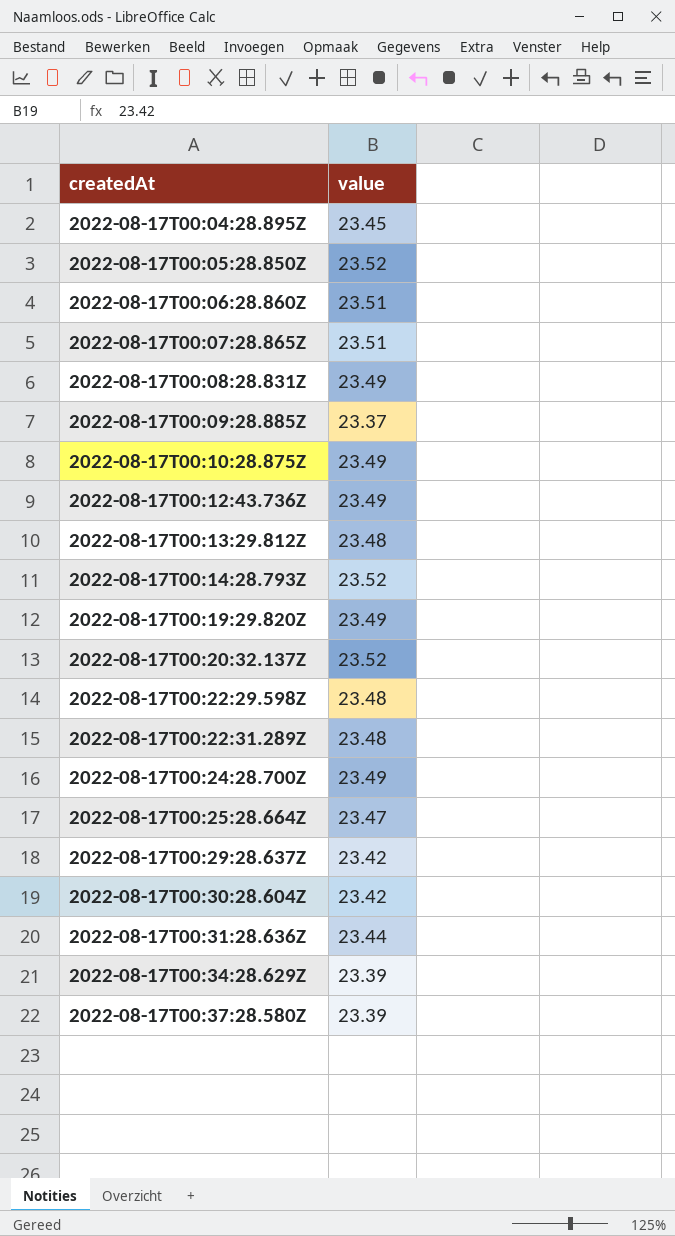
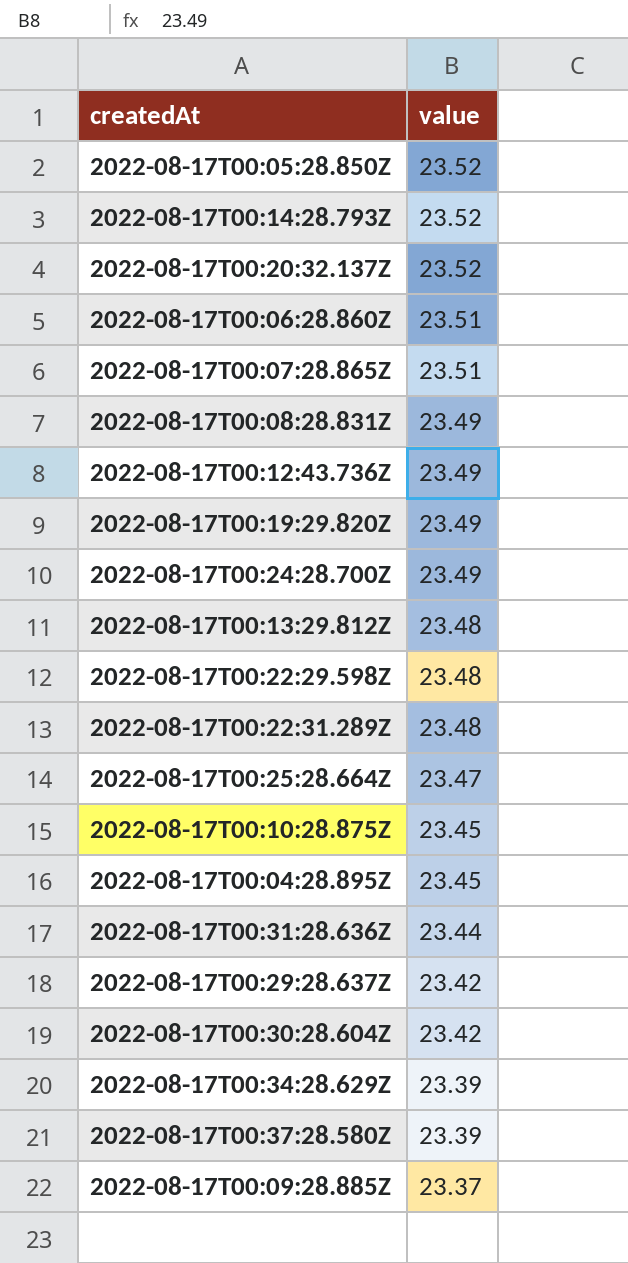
row order: createdAt ascending -> value descending
2022-08-17T00:10:28.875Z | value: 23.49 -> 23.45

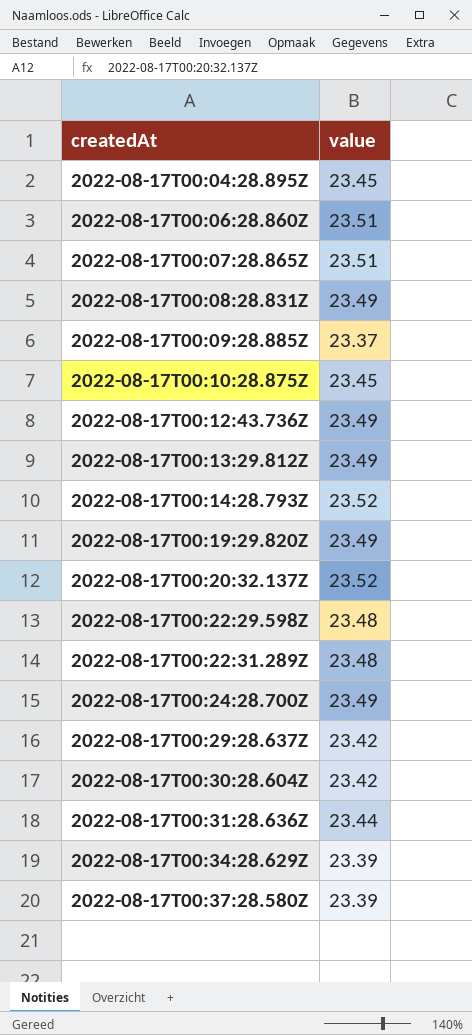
row order: value descending -> createdAt ascending
row 2022-08-17T00:05:28.850Z: 23.52 -> none
row 2022-08-17T00:25:28.664Z: 23.47 -> none
2022-08-17T00:13:29.812Z | value: 23.48 -> 23.49

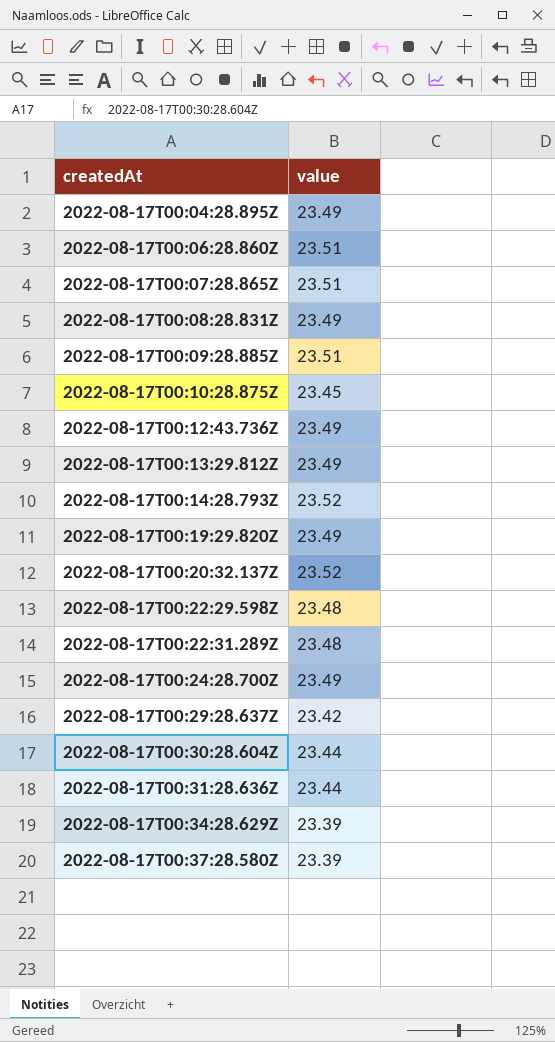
2022-08-17T00:04:28.895Z | value: 23.45 -> 23.49
2022-08-17T00:09:28.885Z | value: 23.37 -> 23.51
2022-08-17T00:30:28.604Z | value: 23.42 -> 23.44

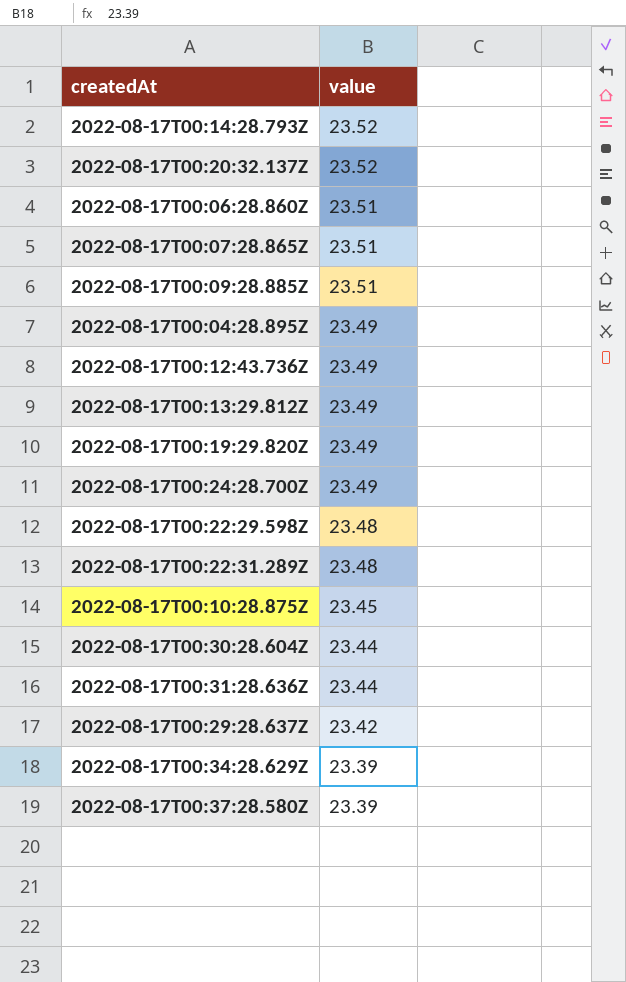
row order: createdAt ascending -> value descending
row 2022-08-17T00:08:28.831Z: 23.49 -> none

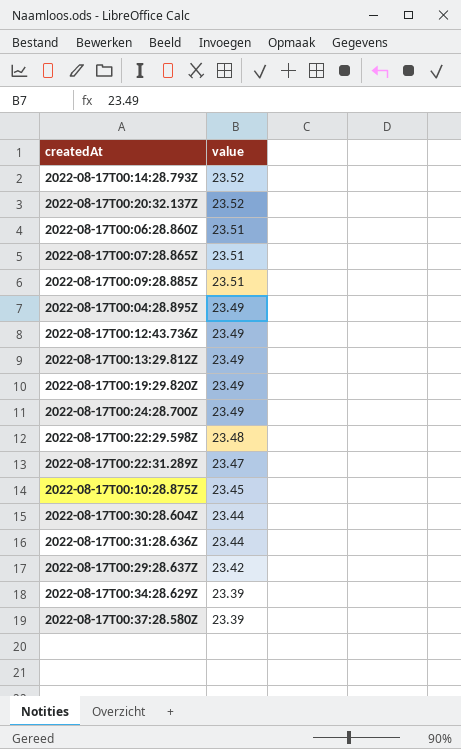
2022-08-17T00:22:31.289Z | value: 23.48 -> 23.47

